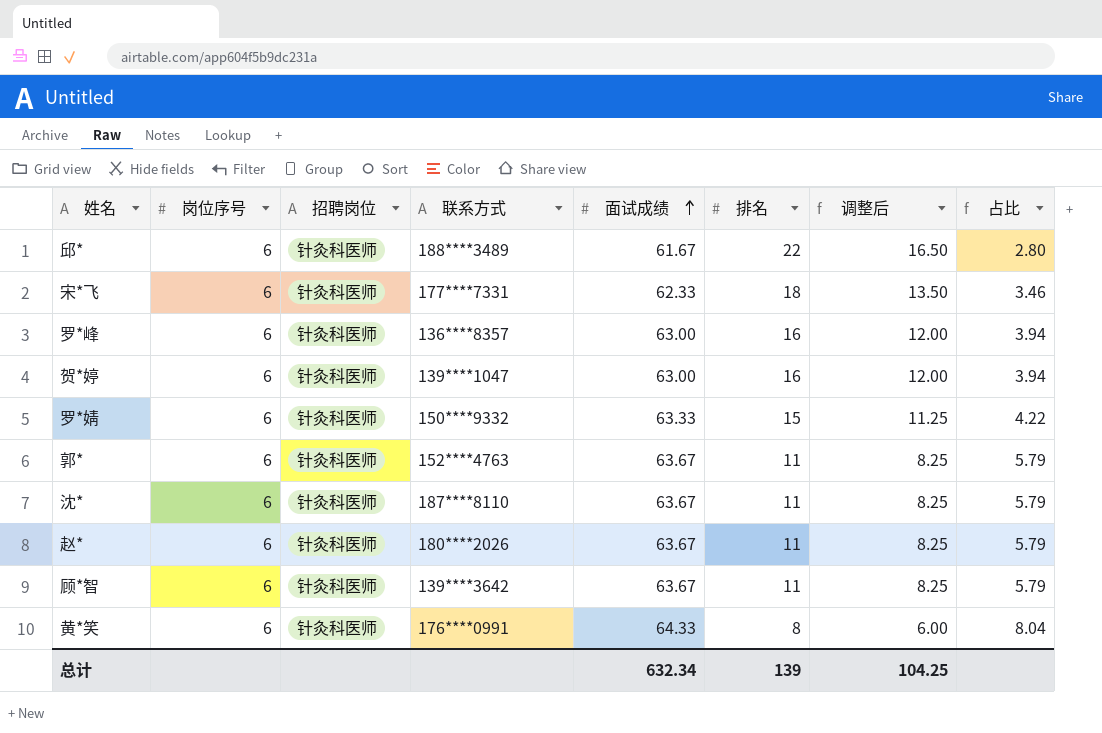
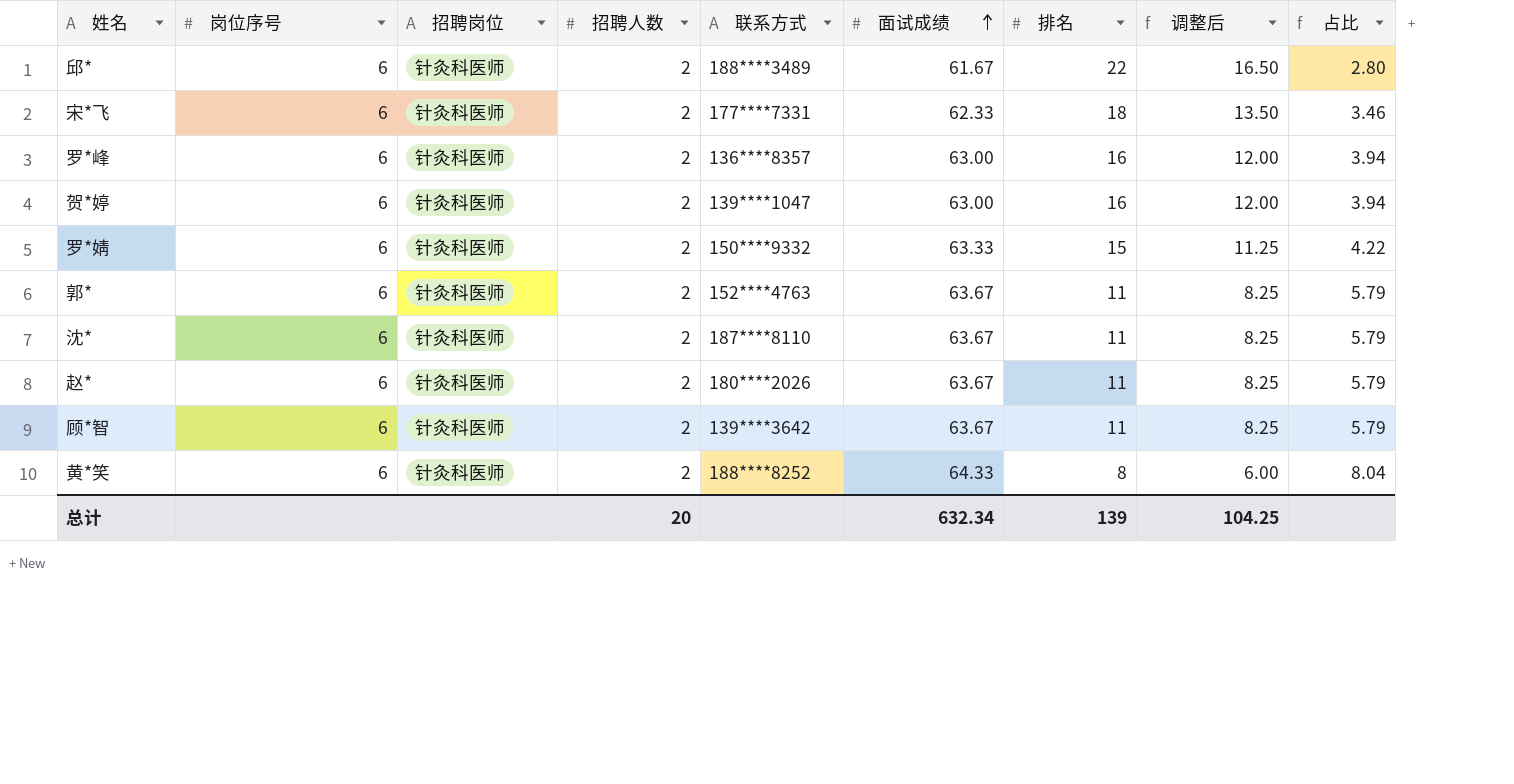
column 招聘人数 | position: none -> 4
黄*笑 | 联系方式: 176****0991 -> 188****8252

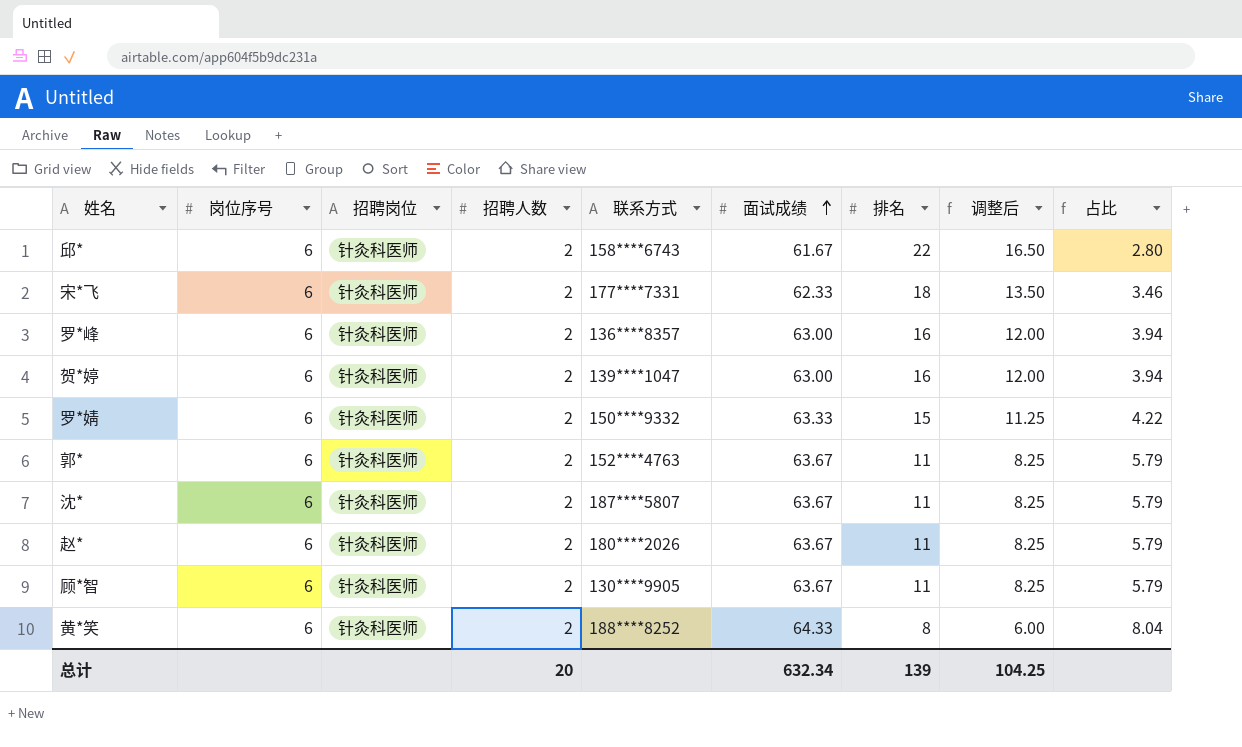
邱* | 联系方式: 188****3489 -> 158****6743
沈* | 联系方式: 187****8110 -> 187****5807
顾*智 | 联系方式: 139****3642 -> 130****9905

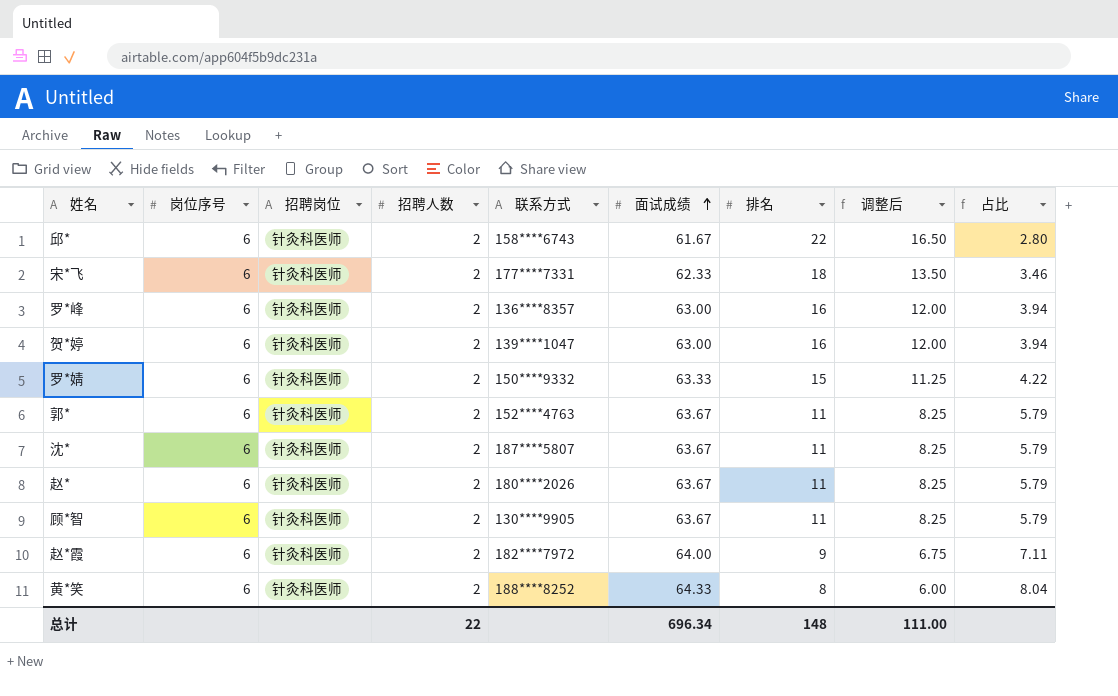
row 赵*霞: none -> 6 | 针灸科医师 | 2 | 182****7972 | 64.00 | 9 | 6.75 | 7.11
总计 | 招聘人数: 20 -> 22
总计 | 面试成绩: 632.34 -> 696.34
总计 | 排名: 139 -> 148
总计 | 调整后: 104.25 -> 111.00

